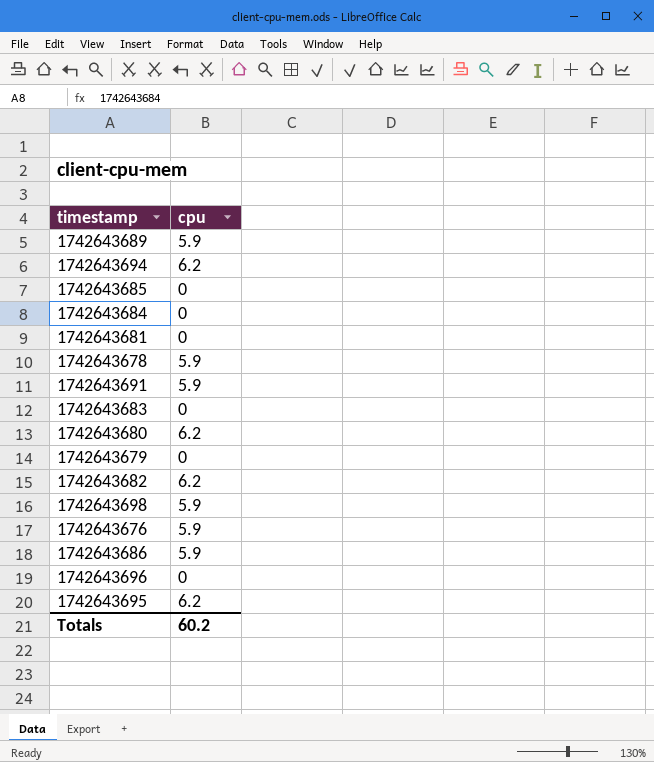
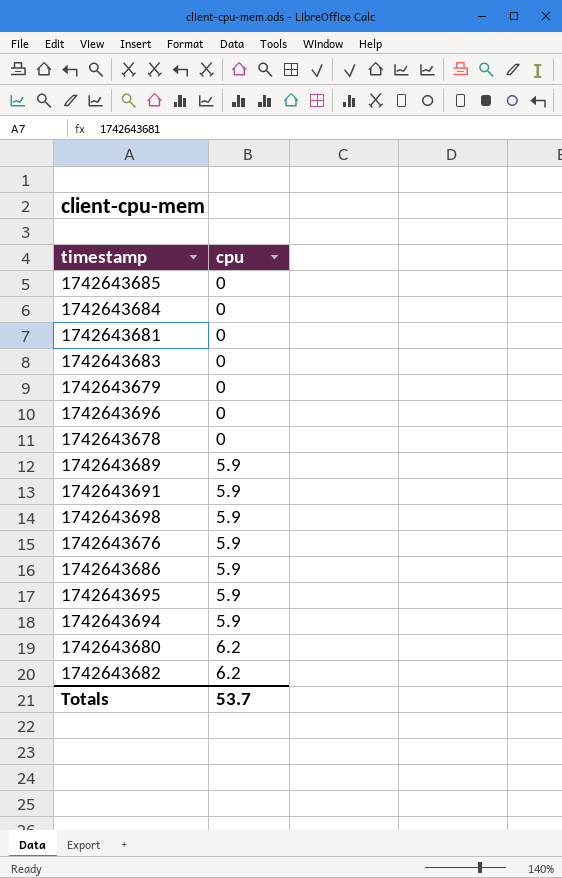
row order: none -> cpu ascending
1742643678 | cpu: 5.9 -> 0
1742643695 | cpu: 6.2 -> 5.9
1742643694 | cpu: 6.2 -> 5.9
Totals | cpu: 60.2 -> 53.7

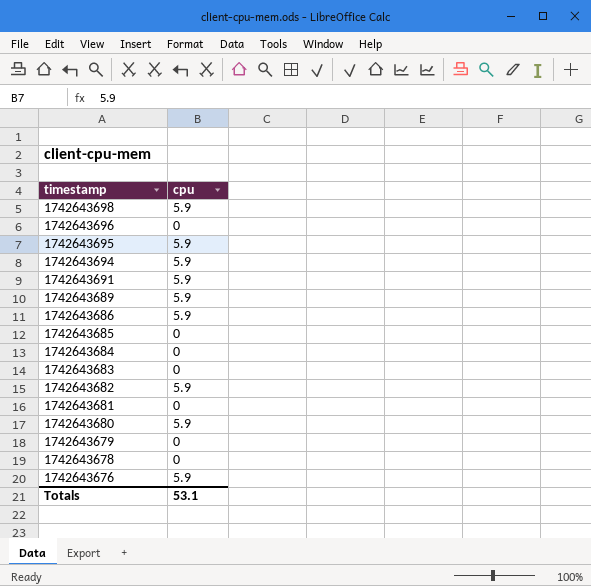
row order: cpu ascending -> timestamp descending
1742643682 | cpu: 6.2 -> 5.9
1742643680 | cpu: 6.2 -> 5.9
Totals | cpu: 53.7 -> 53.1

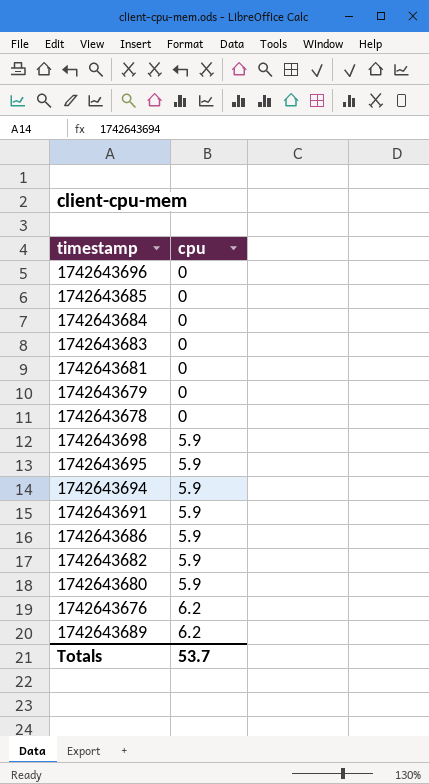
row order: timestamp descending -> cpu ascending
1742643676 | cpu: 5.9 -> 6.2
1742643689 | cpu: 5.9 -> 6.2
Totals | cpu: 53.1 -> 53.7

